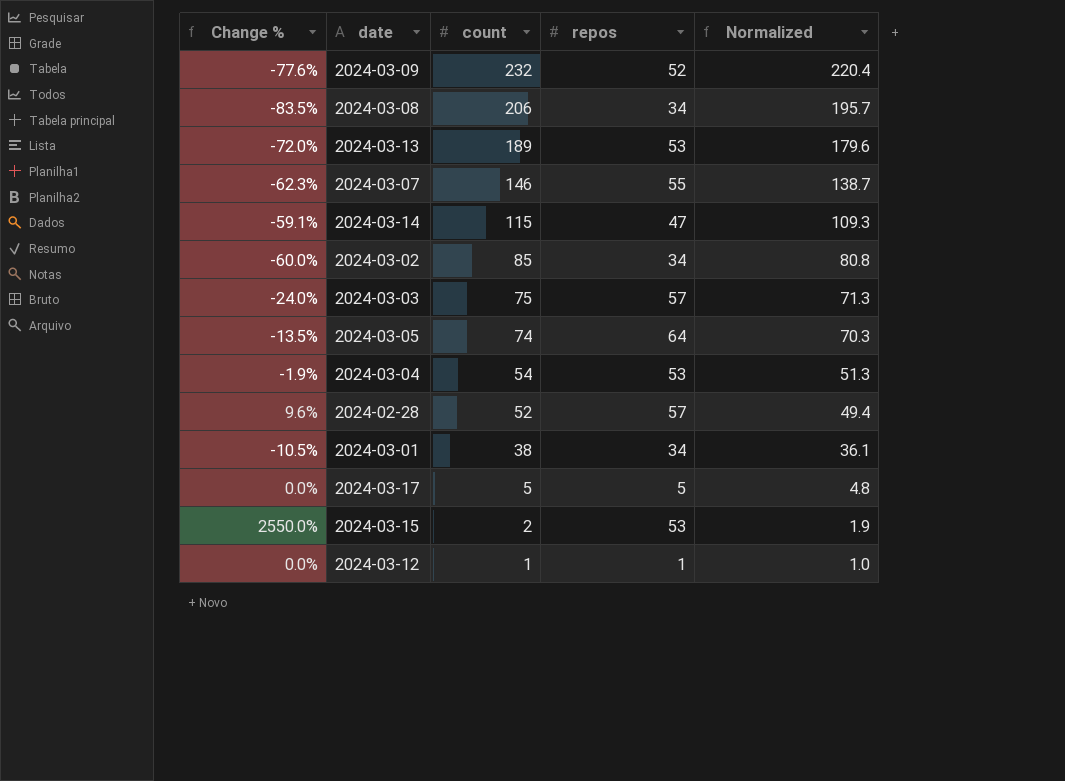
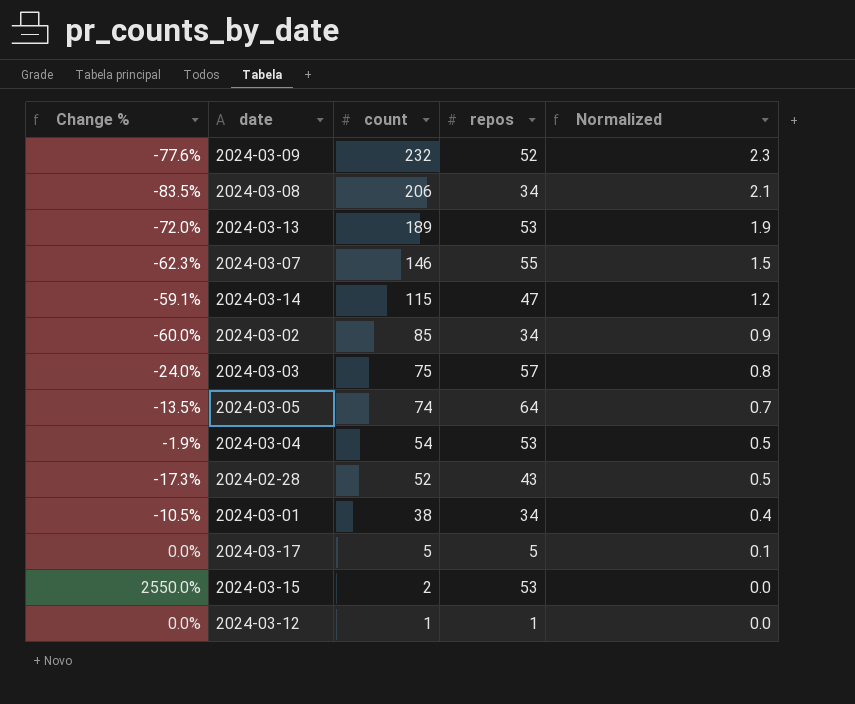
column Normalized | formula: [count] * 0.95 -> [count] * 0.01
2024-02-28 | Change %: 9.6% -> -17.3%
2024-02-28 | repos: 57 -> 43

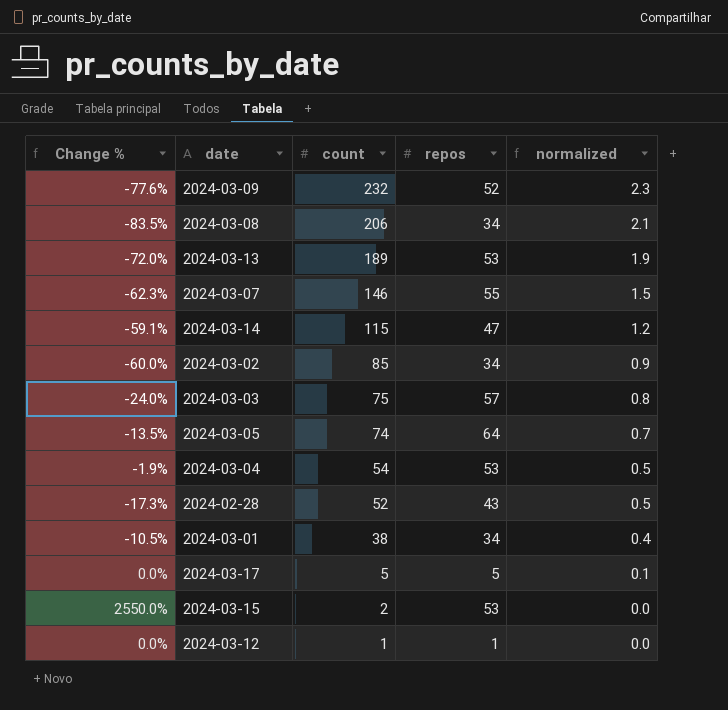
column name: Normalized -> normalized

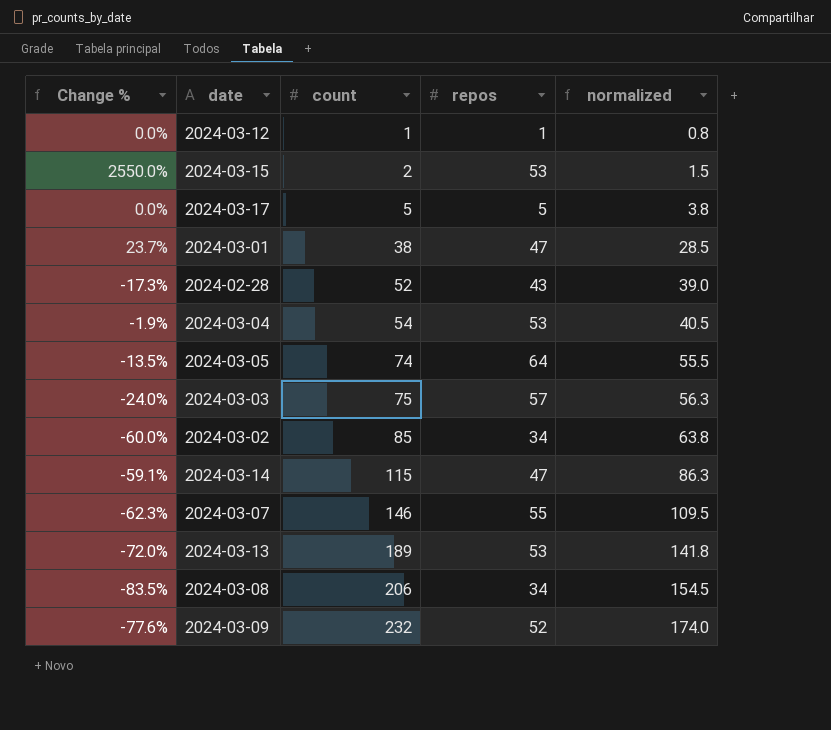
row order: count descending -> count ascending
column normalized | formula: [count] * 0.01 -> [count] * 0.75
2024-03-01 | Change %: -10.5% -> 23.7%
2024-03-01 | repos: 34 -> 47

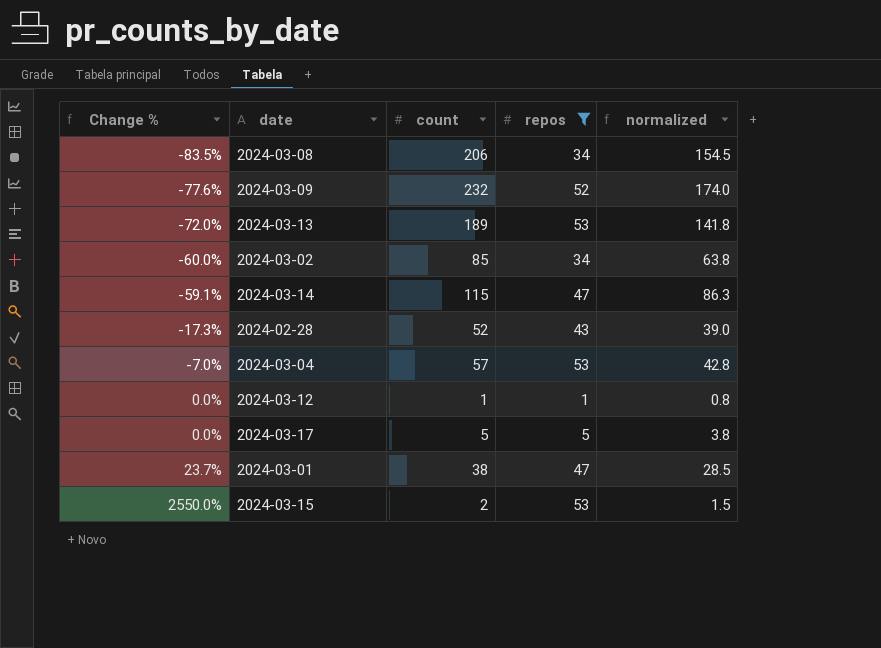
filter: none -> repos <= 53
row order: count ascending -> Change % ascending
2024-03-04 | Change %: -1.9% -> -7.0%
2024-03-04 | count: 54 -> 57
2024-03-04 | normalized: 40.5 -> 42.8

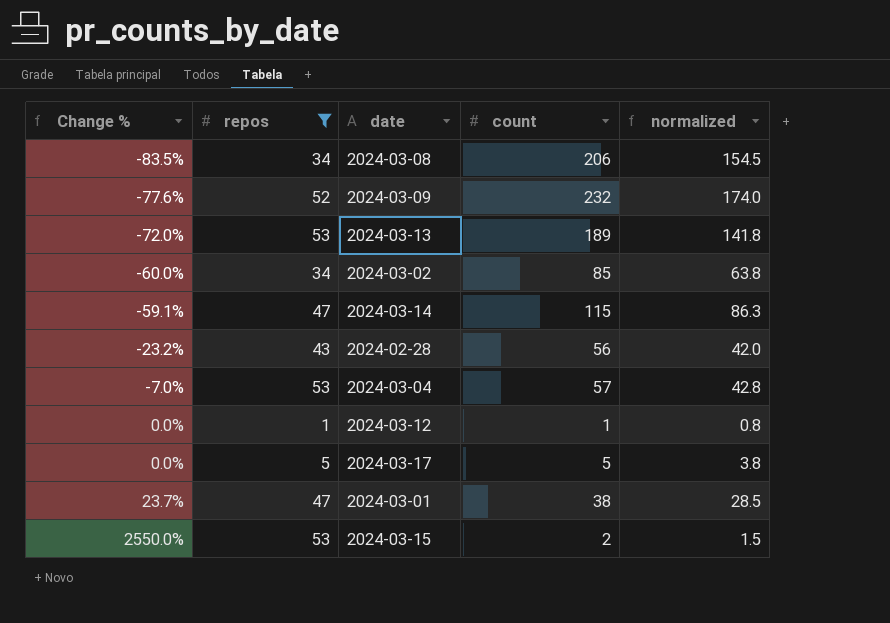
column repos | position: 4 -> 2
2024-02-28 | Change %: -17.3% -> -23.2%
2024-02-28 | count: 52 -> 56
2024-02-28 | normalized: 39.0 -> 42.0

